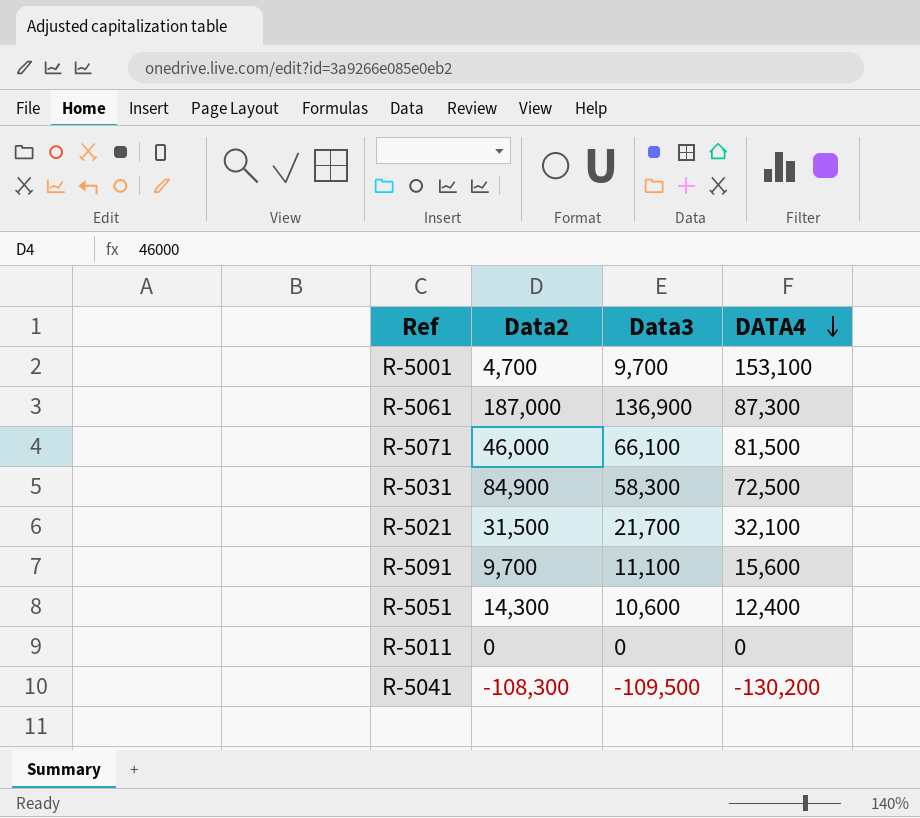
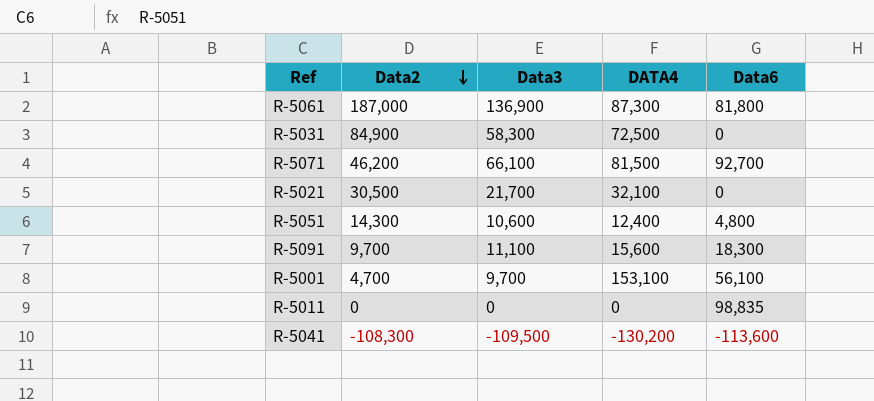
row order: DATA4 descending -> Data2 descending
column Data6 | position: none -> 5
R-5071 | Data2: 46,000 -> 46,200
R-5021 | Data2: 31,500 -> 30,500

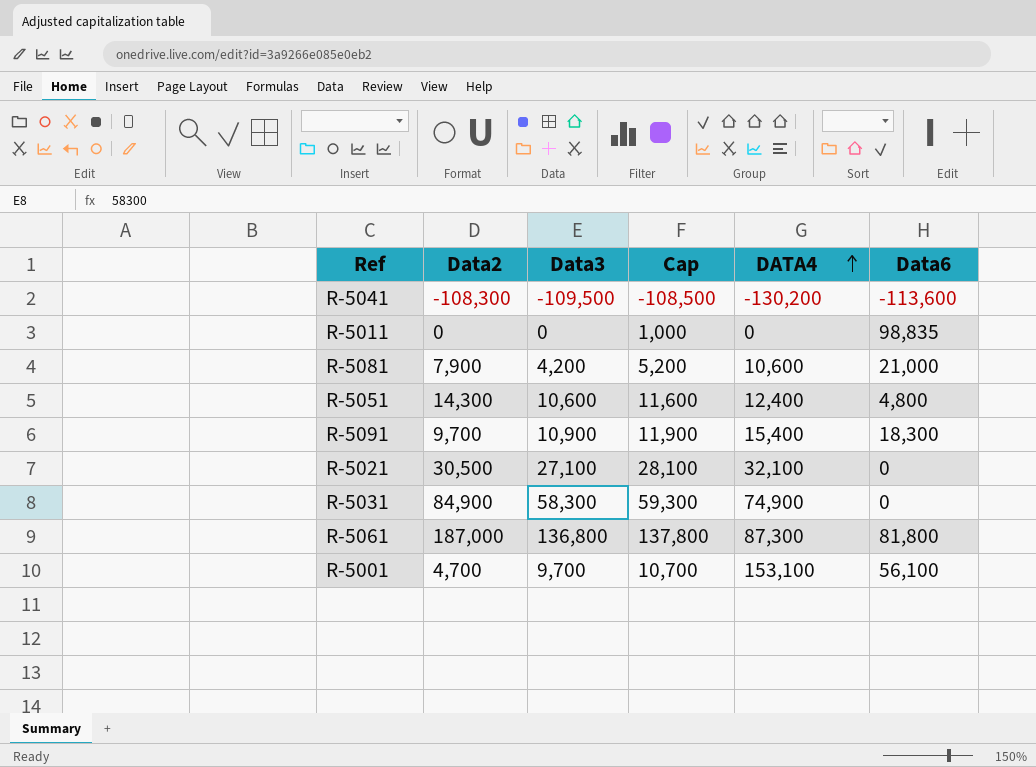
row order: Data2 descending -> DATA4 ascending
column Cap | formula: none -> [Data3] + 1000
row R-5071: 46,200 | 66,100 | 81,500 | 92,700 -> none
row R-5081: none -> 7,900 | 4,200 | 5,200 | 10,600 | 21,000
R-5091 | Data3: 11,100 -> 10,900
R-5091 | DATA4: 15,600 -> 15,400
R-5021 | Data3: 21,700 -> 27,100
R-5031 | DATA4: 72,500 -> 74,900
R-5061 | Data3: 136,900 -> 136,800

